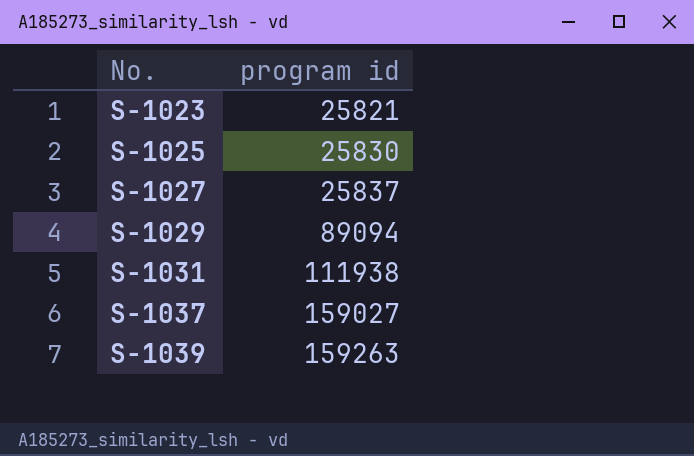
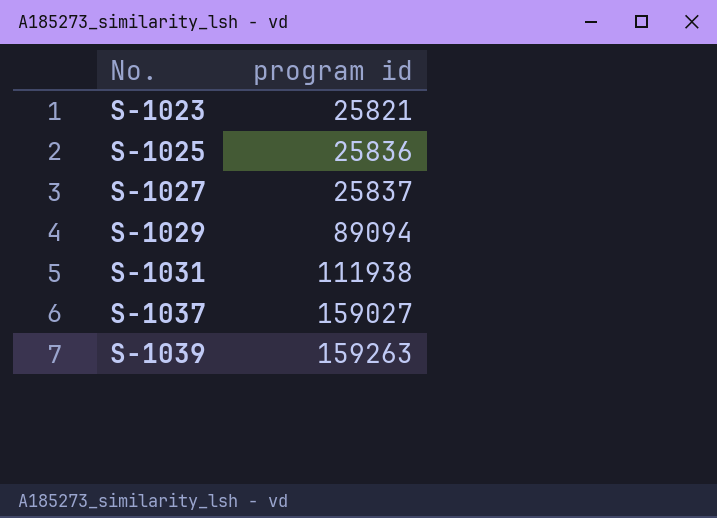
S-1025 | program id: 25830 -> 25836

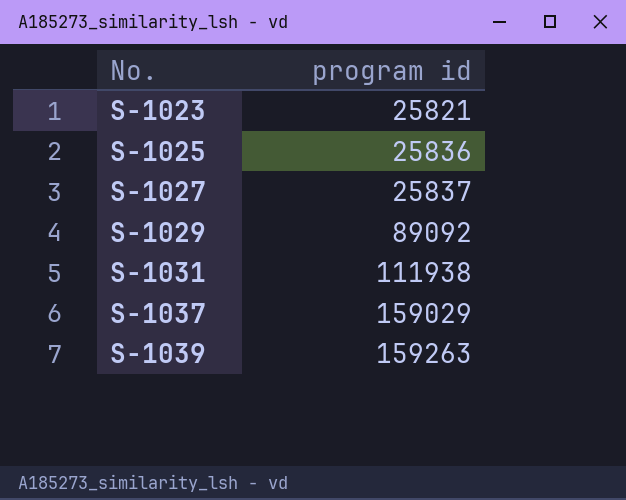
S-1029 | program id: 89094 -> 89092
S-1037 | program id: 159027 -> 159029

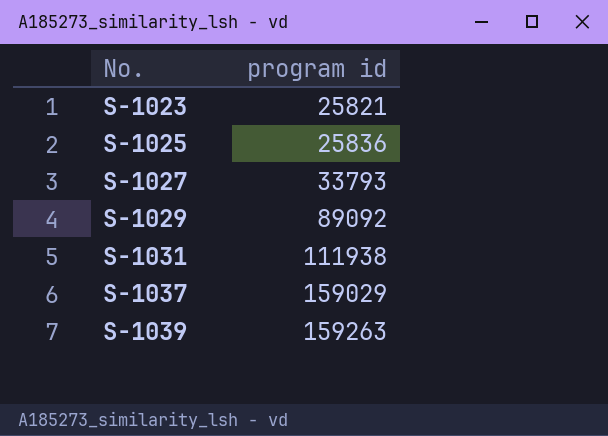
S-1027 | program id: 25837 -> 33793

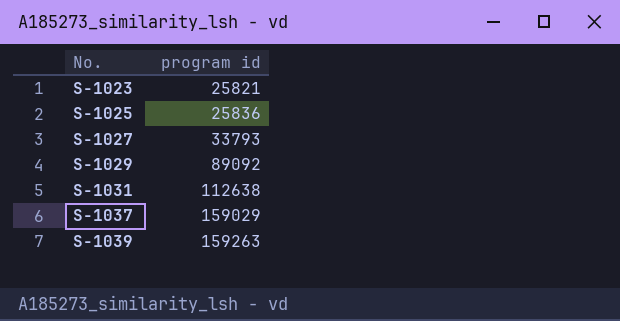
S-1031 | program id: 111938 -> 112638

